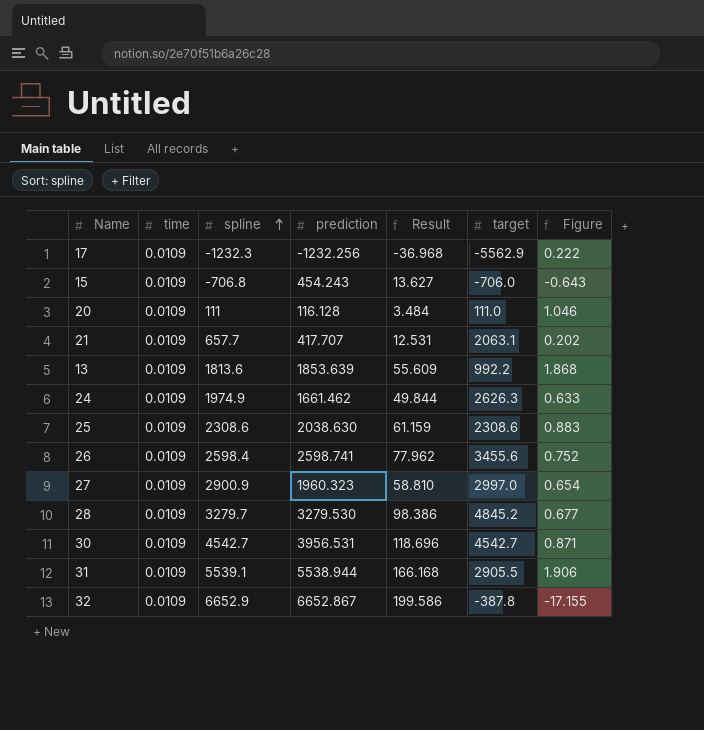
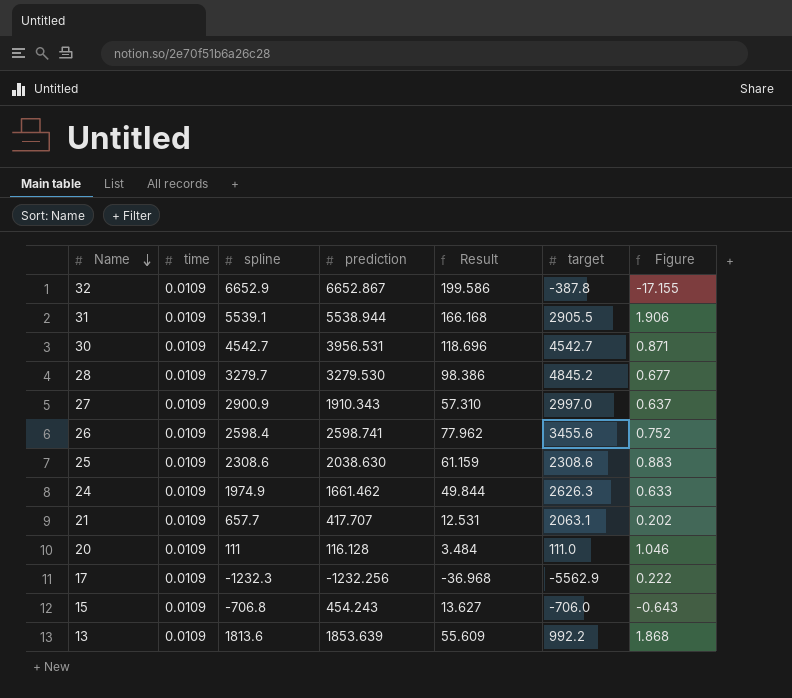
row order: spline ascending -> Name descending
27 | prediction: 1960.323 -> 1910.343
27 | Result: 58.810 -> 57.310
27 | Figure: 0.654 -> 0.637

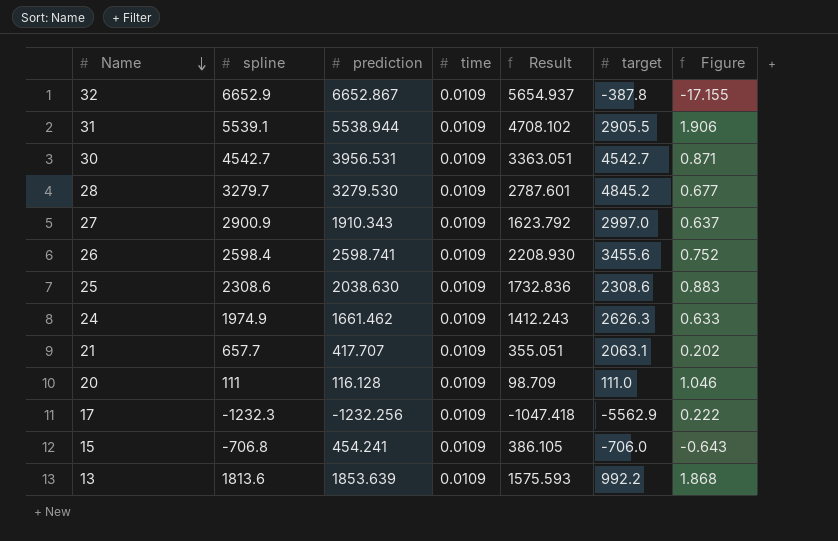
column time | position: 2 -> 4
column Result | formula: [prediction] * 0.03 -> [prediction] * 0.85
15 | prediction: 454.243 -> 454.241

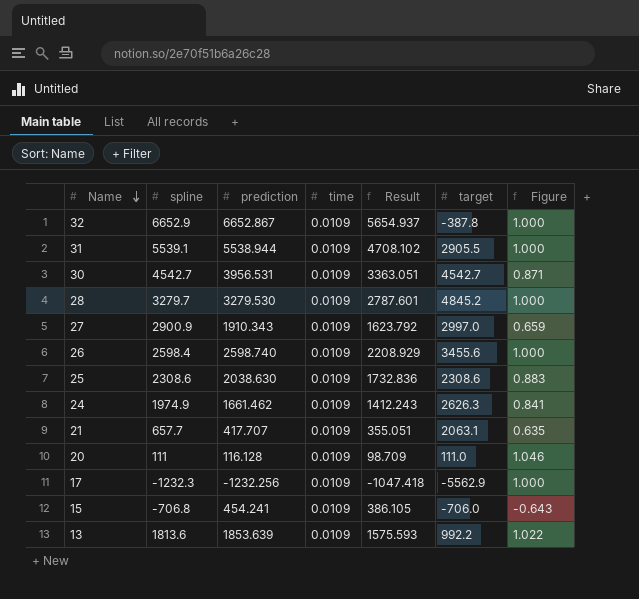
column Figure | formula: [prediction] / [target] -> [prediction] / [spline]
26 | prediction: 2598.741 -> 2598.740
26 | Result: 2208.930 -> 2208.929

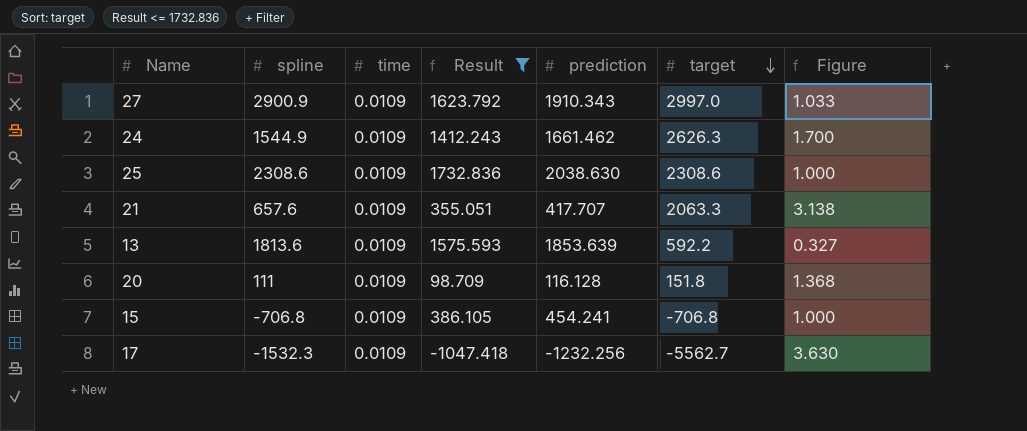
filter: none -> Result <= 1732.836
row order: Name descending -> target descending
column prediction | position: 3 -> 5
column Figure | formula: [prediction] / [spline] -> [target] / [spline]
24 | spline: 1974.9 -> 1544.9
21 | spline: 657.7 -> 657.6
21 | target: 2063.1 -> 2063.3
13 | target: 992.2 -> 592.2
20 | target: 111.0 -> 151.8
15 | target: -706.0 -> -706.8
17 | spline: -1232.3 -> -1532.3
17 | target: -5562.9 -> -5562.7

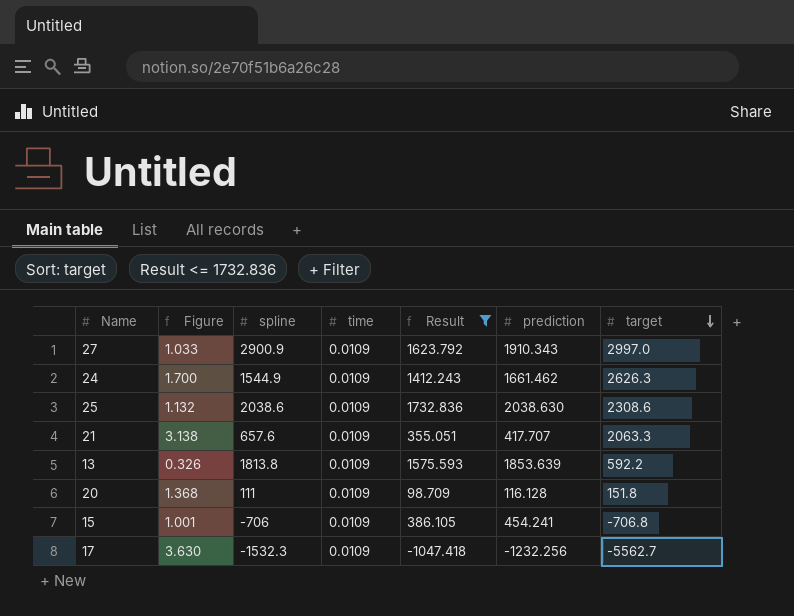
column Figure | position: 7 -> 2
25 | Figure: 1.000 -> 1.132
25 | spline: 2308.6 -> 2038.6
13 | Figure: 0.327 -> 0.326
13 | spline: 1813.6 -> 1813.8
15 | Figure: 1.000 -> 1.001
15 | spline: -706.8 -> -706

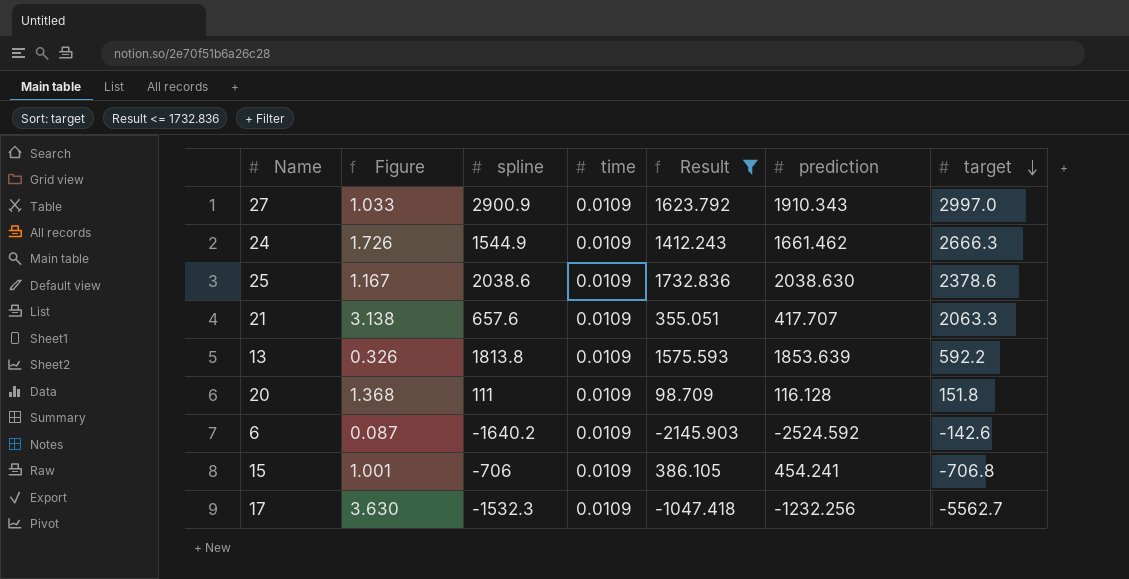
24 | Figure: 1.700 -> 1.726
24 | target: 2626.3 -> 2666.3
25 | Figure: 1.132 -> 1.167
25 | target: 2308.6 -> 2378.6
row 6: none -> 0.087 | -1640.2 | 0.0109 | -2145.903 | -2524.592 | -142.6

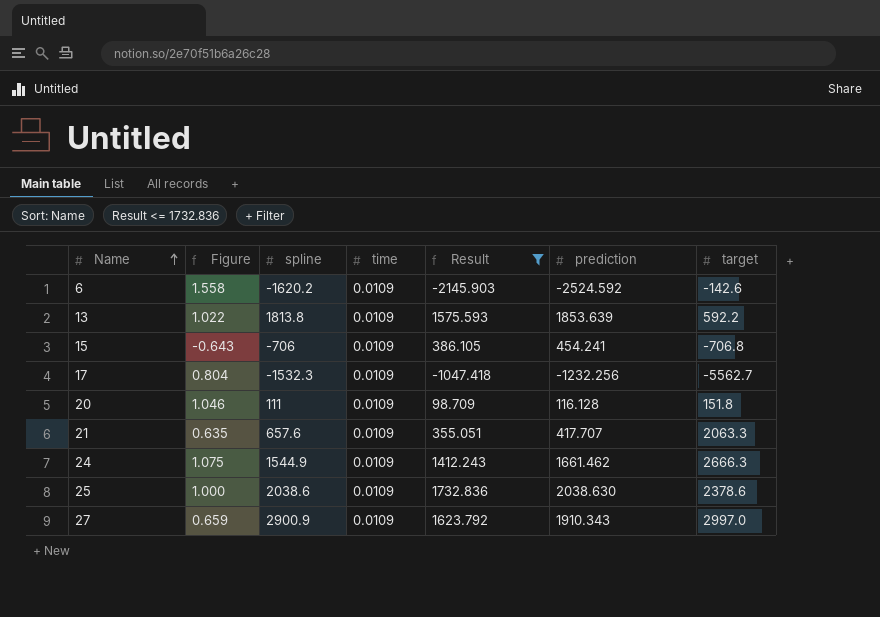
row order: target descending -> Name ascending
column Figure | formula: [target] / [spline] -> [prediction] / [spline]
6 | spline: -1640.2 -> -1620.2

